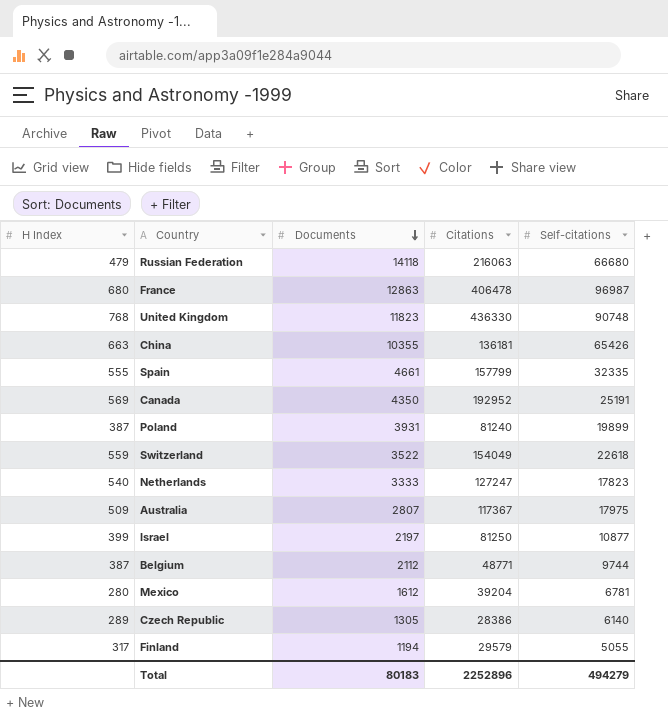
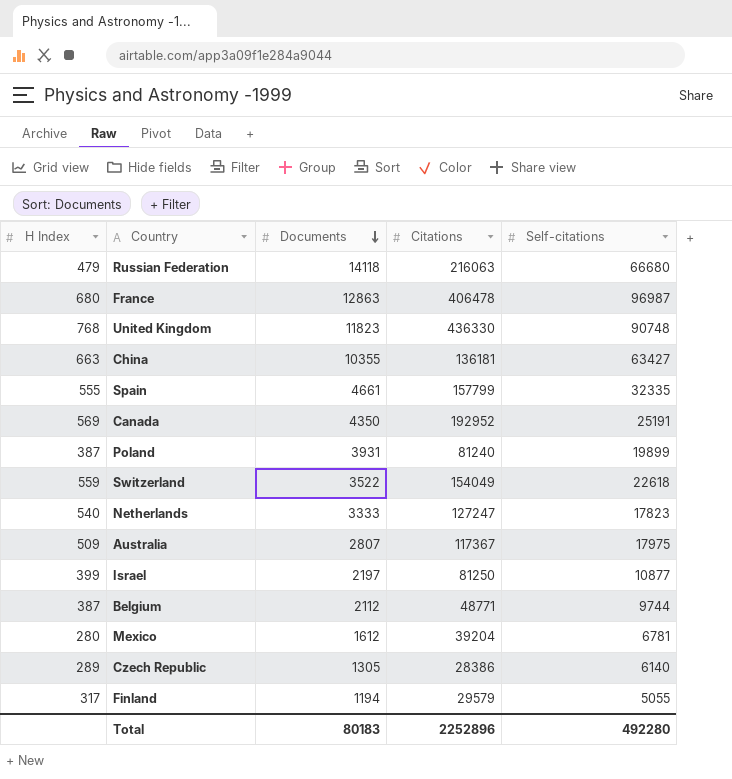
China | Self-citations: 65426 -> 63427
Total | Self-citations: 494279 -> 492280

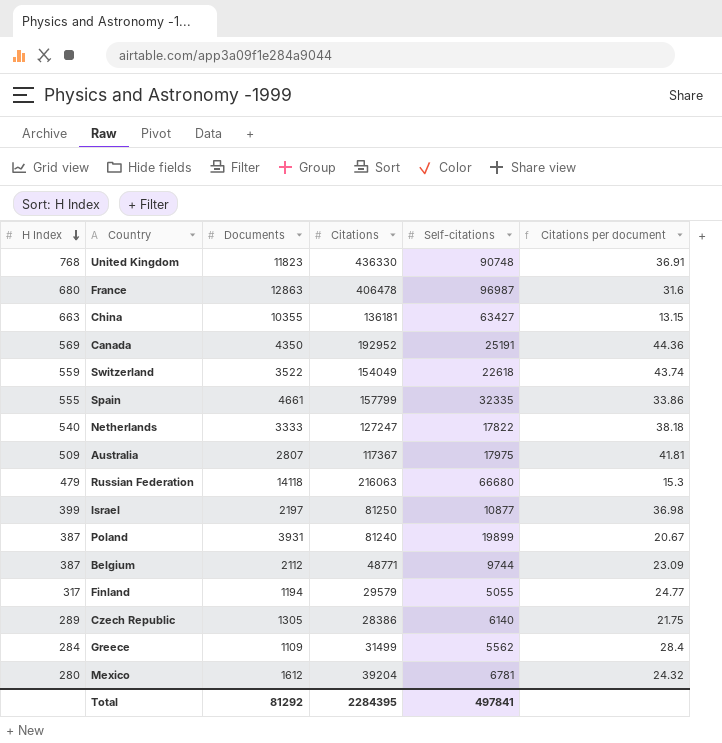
row order: Documents descending -> H Index descending
column Citations per document | formula: none -> [Citations] / [Documents]
Netherlands | Self-citations: 17823 -> 17822
row Greece: none -> 284 | 1109 | 31499 | 5562 | 28.4
Total | Documents: 80183 -> 81292
Total | Citations: 2252896 -> 2284395
Total | Self-citations: 492280 -> 497841

